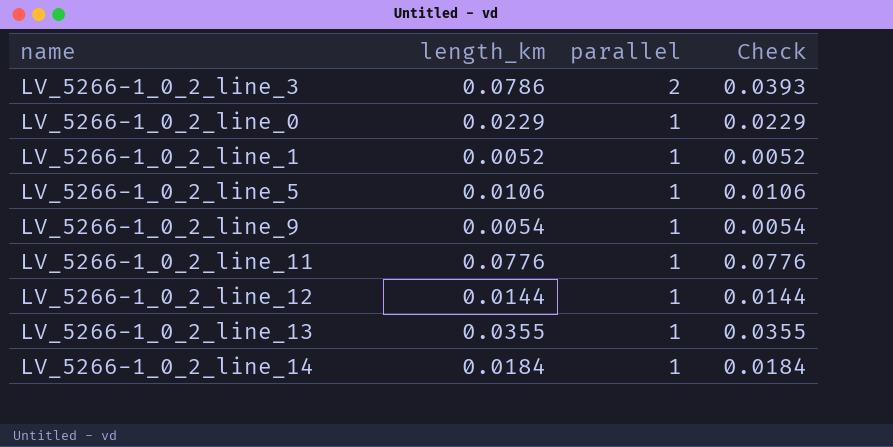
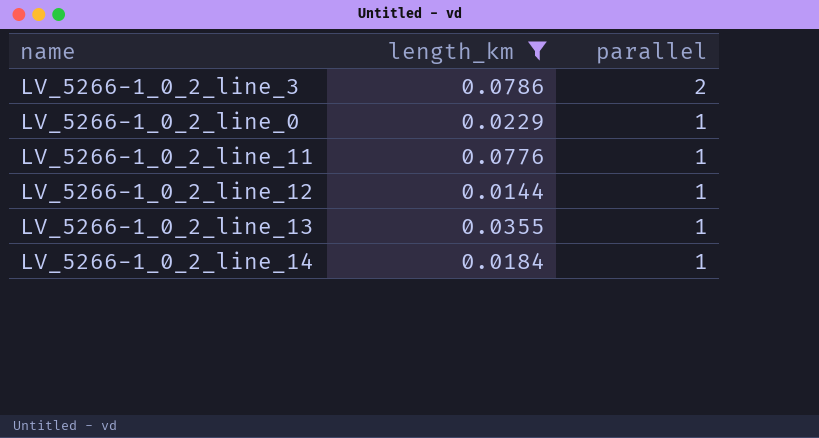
filter: none -> length_km >= 0.0144
column Check | formula: [length_km] / [parallel] -> none

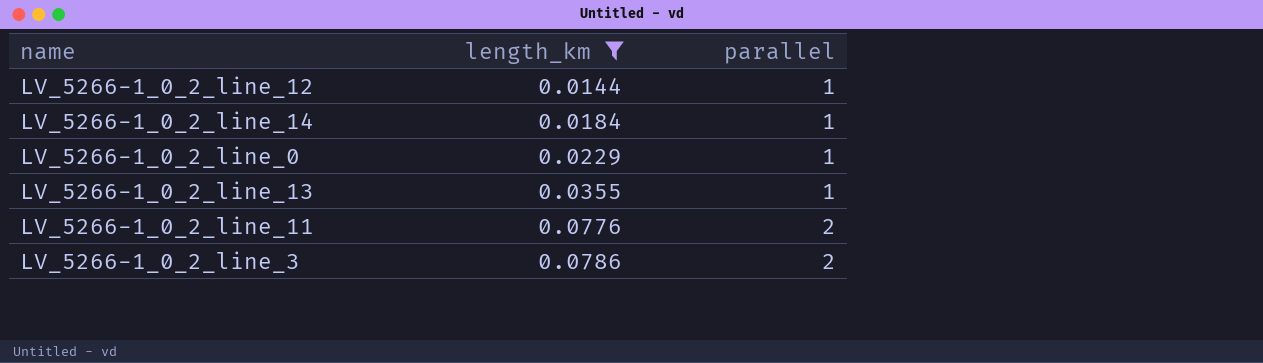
row order: parallel descending -> length_km ascending
LV_5266-1_0_2_line_11 | parallel: 1 -> 2

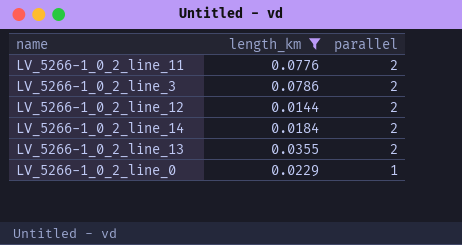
row order: length_km ascending -> parallel descending
LV_5266-1_0_2_line_12 | parallel: 1 -> 2
LV_5266-1_0_2_line_14 | parallel: 1 -> 2
LV_5266-1_0_2_line_13 | parallel: 1 -> 2

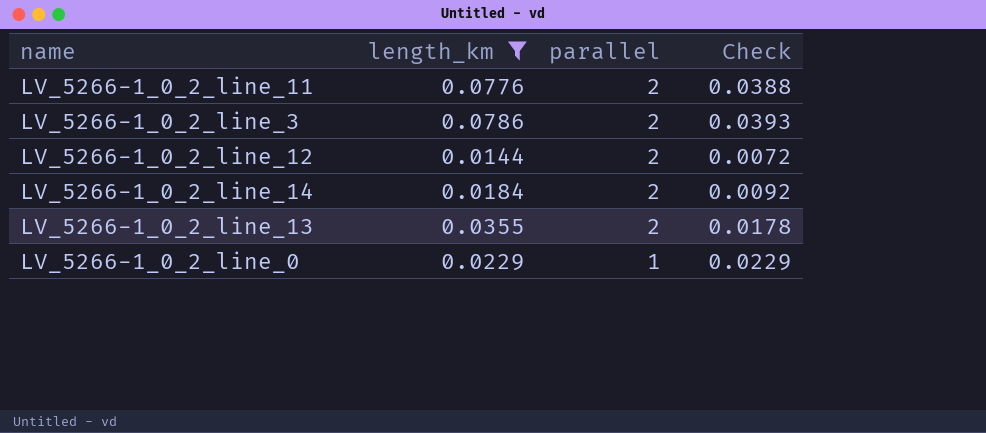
column Check | formula: none -> [length_km] / [parallel]

